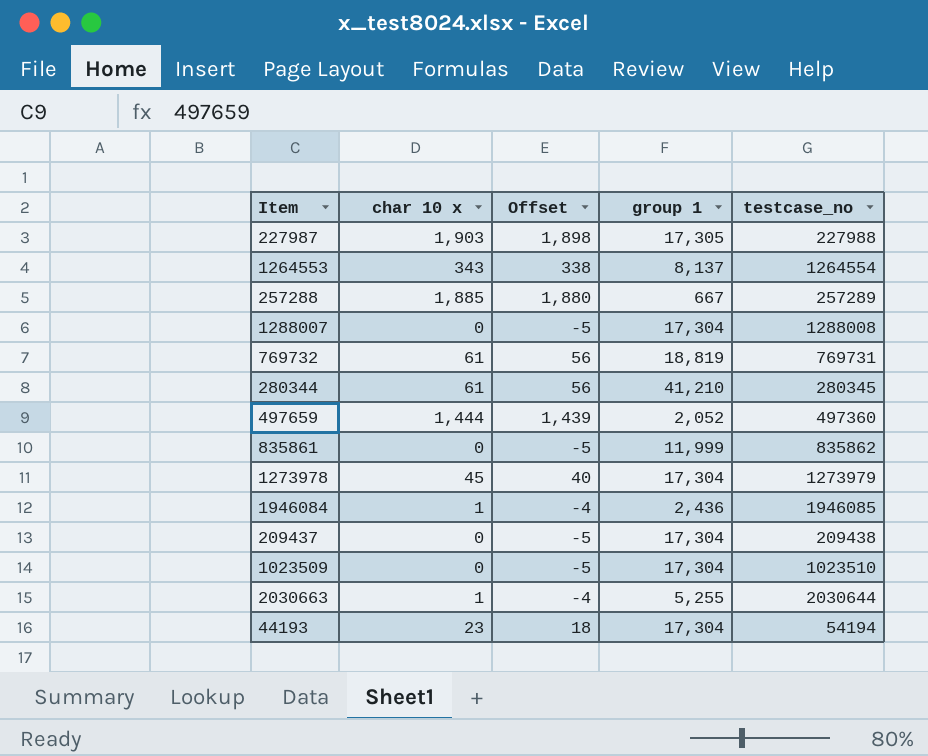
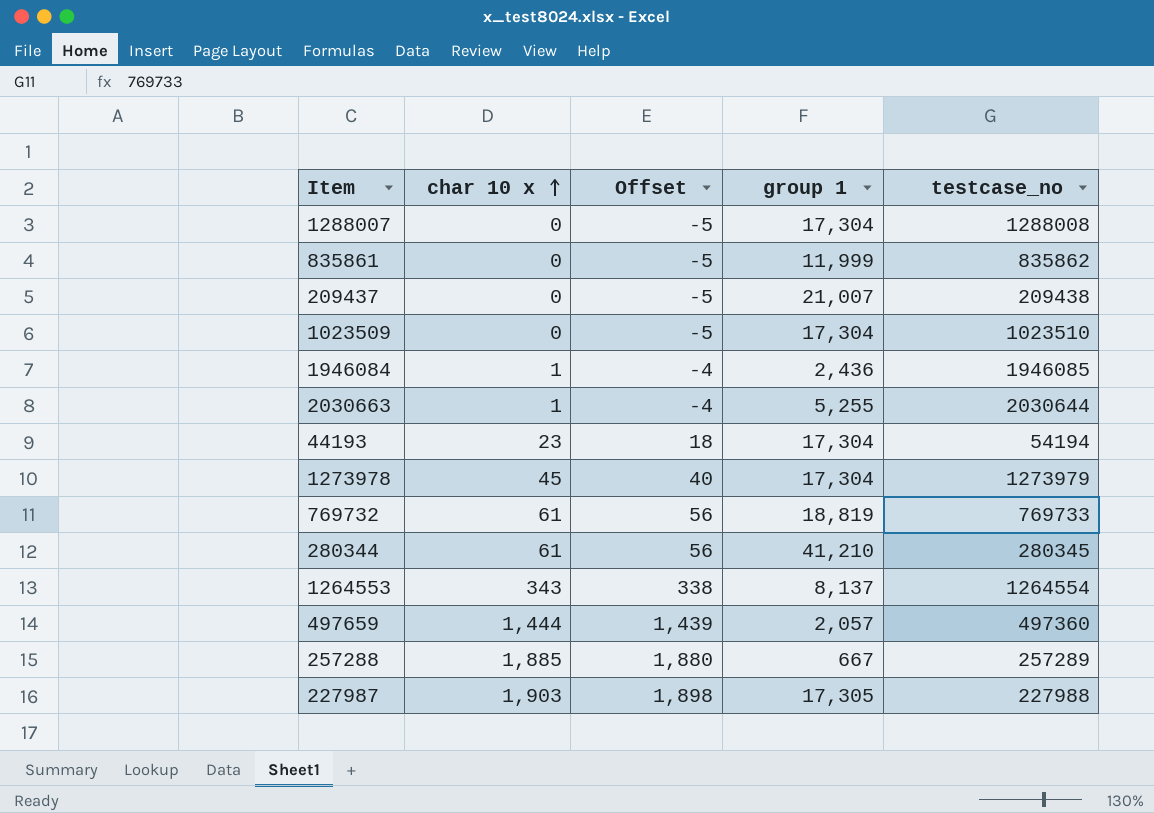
row order: none -> char 10 x ascending
209437 | group 1: 17,304 -> 21,007
769732 | testcase_no: 769731 -> 769733
497659 | group 1: 2,052 -> 2,057

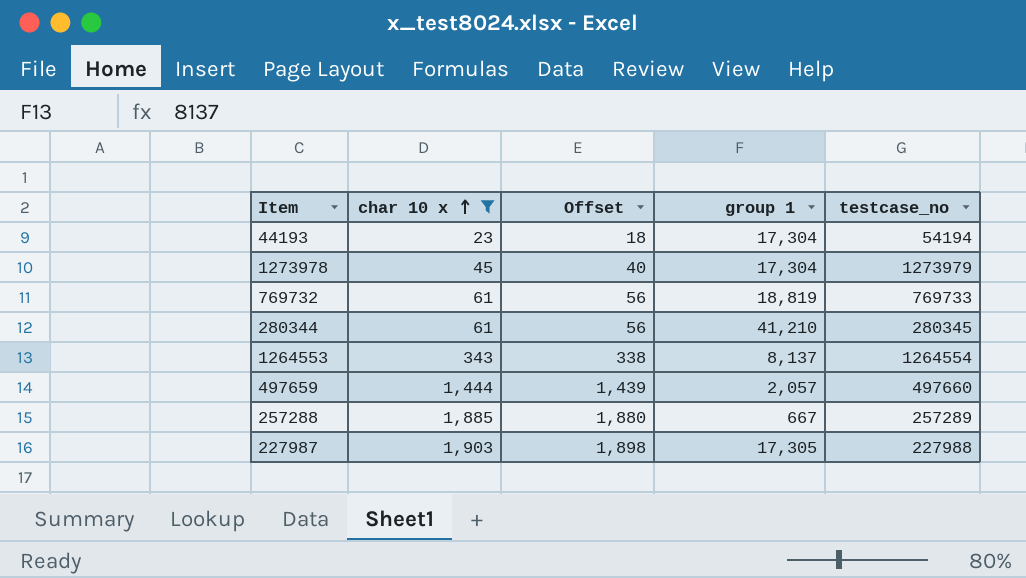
filter: none -> char 10 x >= 23
497659 | testcase_no: 497360 -> 497660

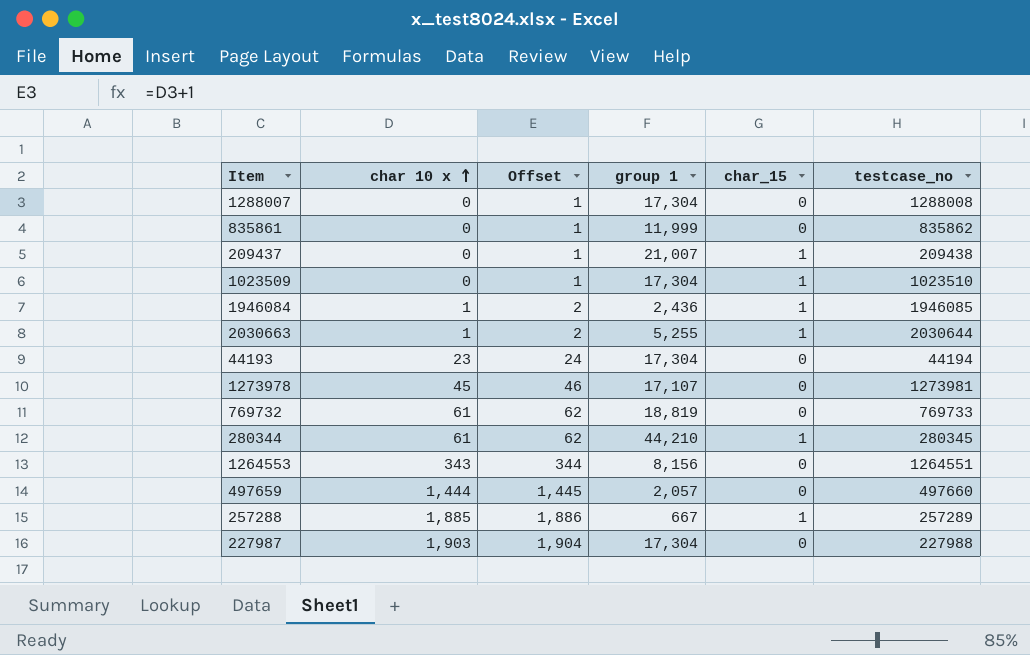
filter: char 10 x >= 23 -> none
column Offset | formula: [char 10 x] - 5 -> [char 10 x] + 1
column char_15 | position: none -> 5
44193 | testcase_no: 54194 -> 44194
1273978 | group 1: 17,304 -> 17,107
1273978 | testcase_no: 1273979 -> 1273981
280344 | group 1: 41,210 -> 44,210
1264553 | group 1: 8,137 -> 8,156
1264553 | testcase_no: 1264554 -> 1264551
227987 | group 1: 17,305 -> 17,304

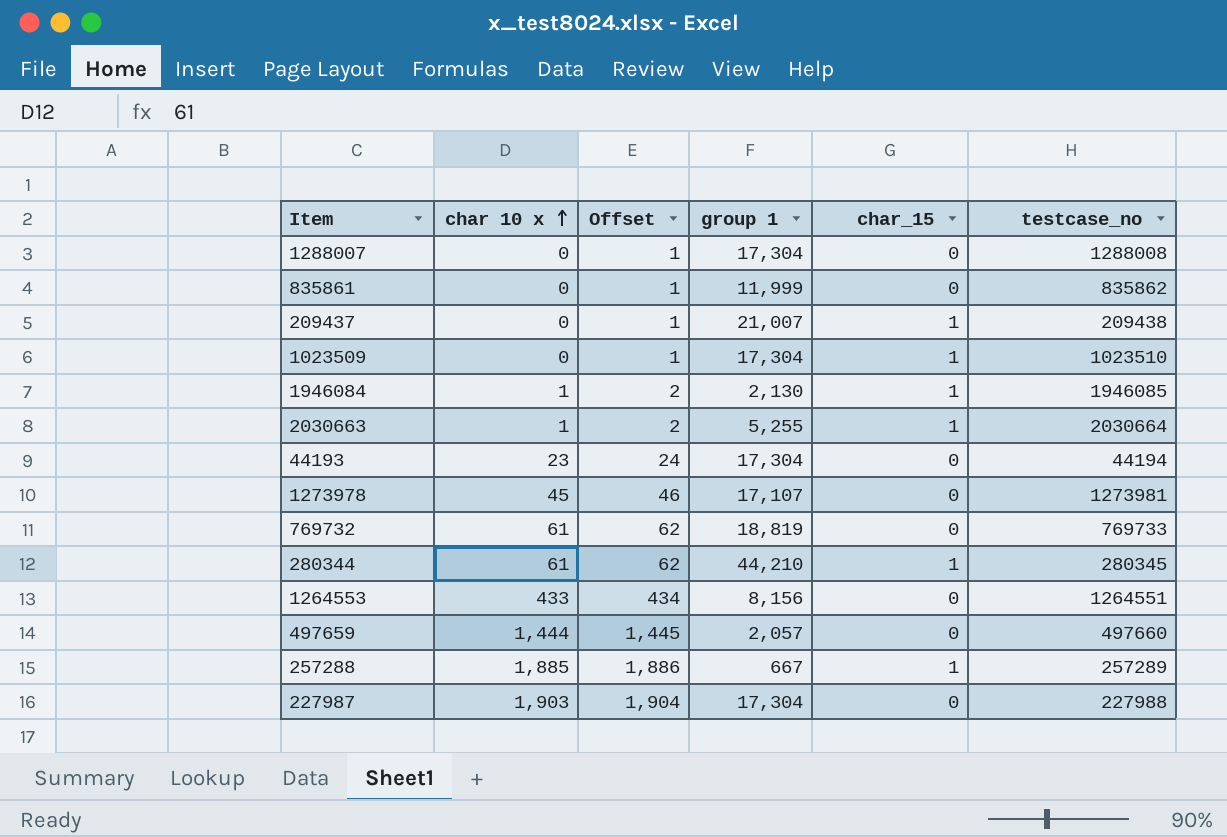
1946084 | group 1: 2,436 -> 2,130
2030663 | testcase_no: 2030644 -> 2030664
1264553 | char 10 x: 343 -> 433
1264553 | Offset: 344 -> 434

